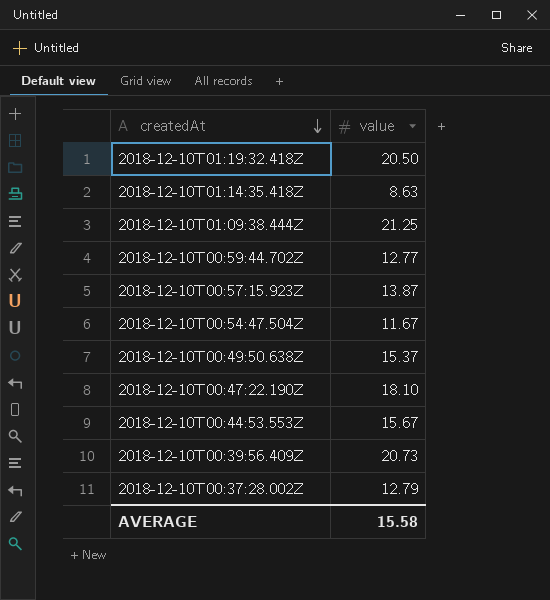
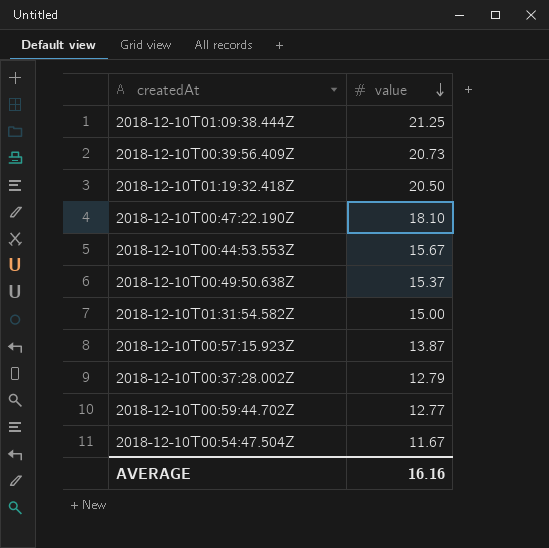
row order: createdAt descending -> value descending
row 2018-12-10T01:14:35.418Z: 8.63 -> none
row 2018-12-10T01:31:54.582Z: none -> 15.00
AVERAGE | value: 15.58 -> 16.16

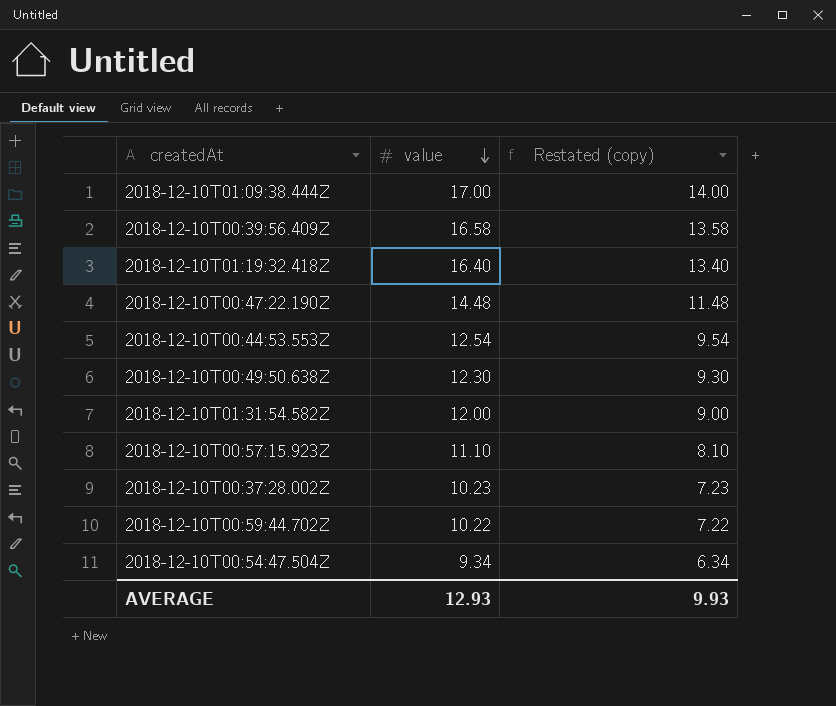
column Restated (copy) | formula: none -> [value] - 3
2018-12-10T01:09:38.444Z | value: 21.25 -> 17.00
2018-12-10T00:39:56.409Z | value: 20.73 -> 16.58
2018-12-10T01:19:32.418Z | value: 20.50 -> 16.40
2018-12-10T00:47:22.190Z | value: 18.10 -> 14.48
2018-12-10T00:44:53.553Z | value: 15.67 -> 12.54
2018-12-10T00:49:50.638Z | value: 15.37 -> 12.30
2018-12-10T01:31:54.582Z | value: 15.00 -> 12.00
2018-12-10T00:57:15.923Z | value: 13.87 -> 11.10
2018-12-10T00:37:28.002Z | value: 12.79 -> 10.23
2018-12-10T00:59:44.702Z | value: 12.77 -> 10.22
2018-12-10T00:54:47.504Z | value: 11.67 -> 9.34
AVERAGE | value: 16.16 -> 12.93

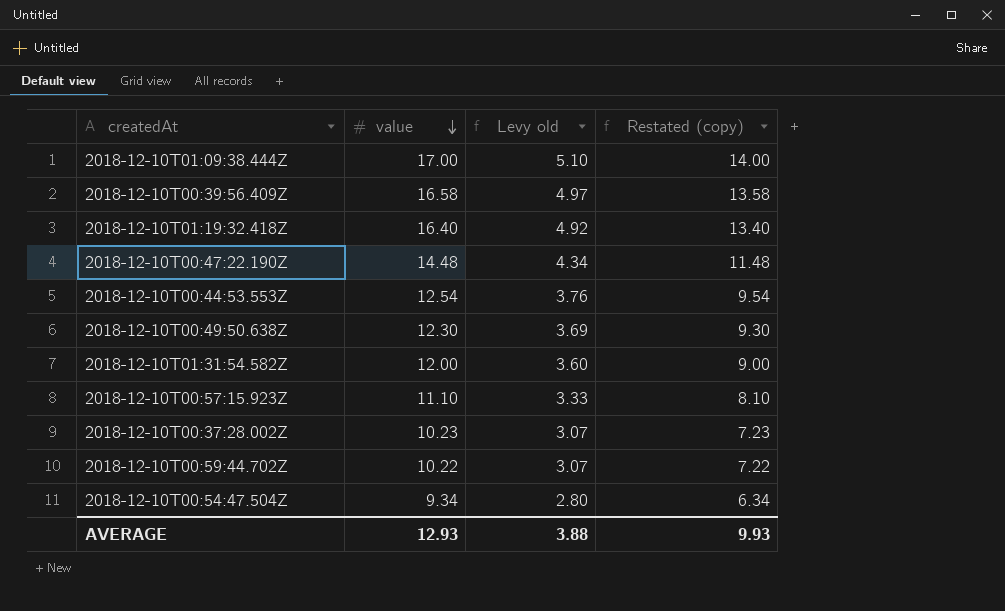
column Levy old | formula: none -> [value] * 0.3

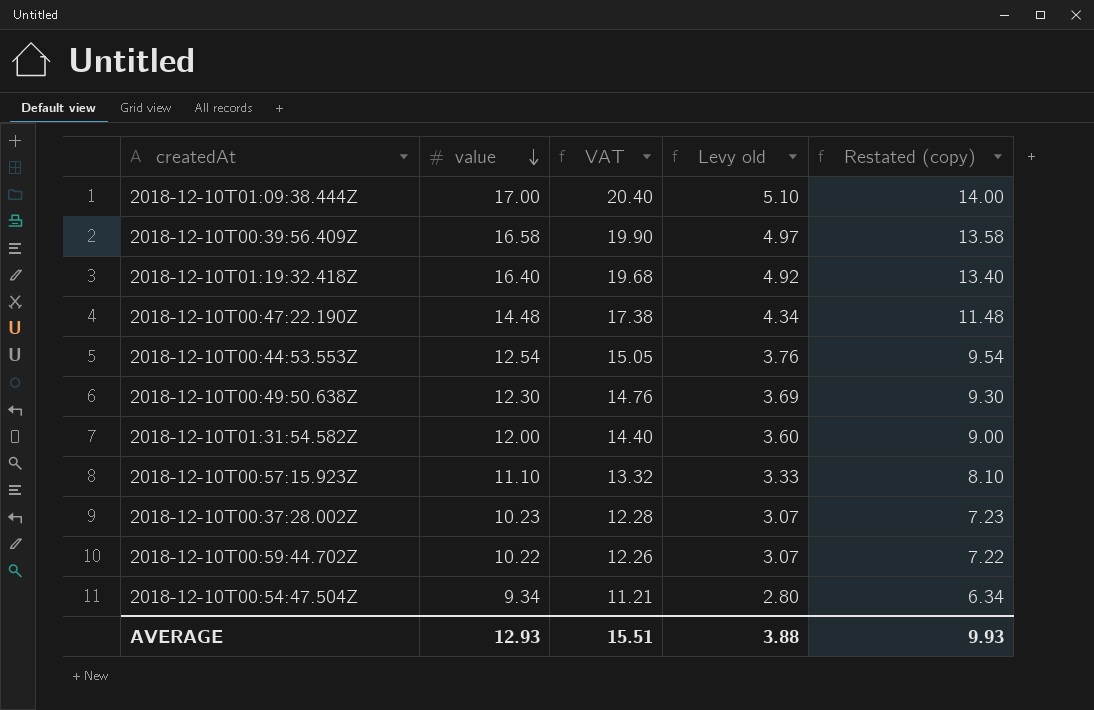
column VAT | formula: none -> [value] * 1.2

